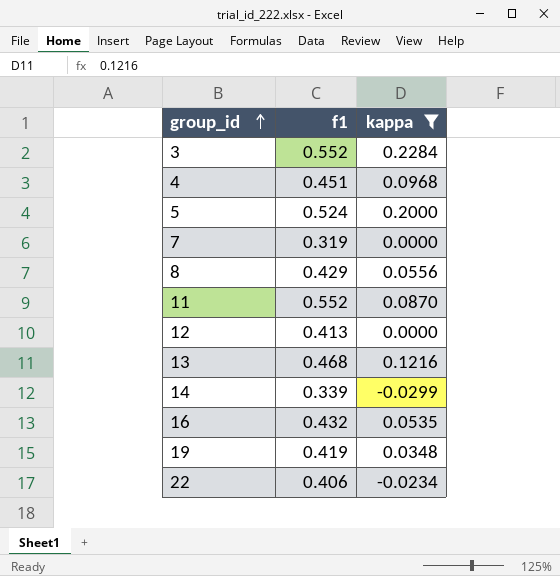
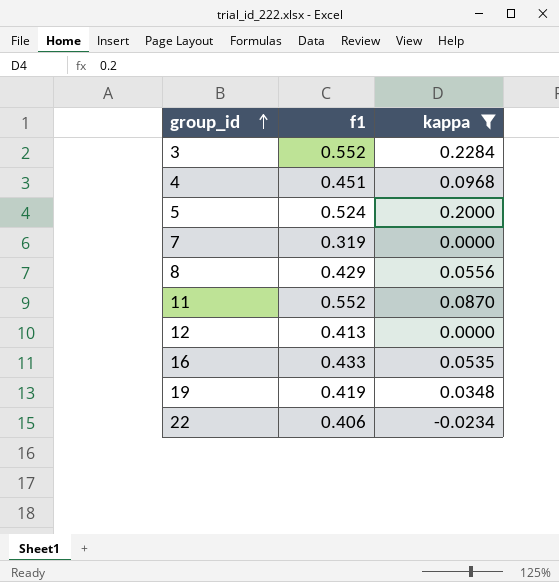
row 13: 0.468 | 0.1216 -> none
row 14: 0.339 | -0.0299 -> none
16 | f1: 0.432 -> 0.433

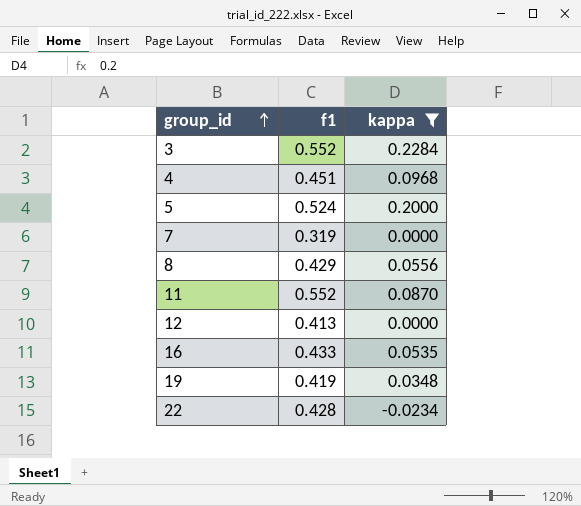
22 | f1: 0.406 -> 0.428

